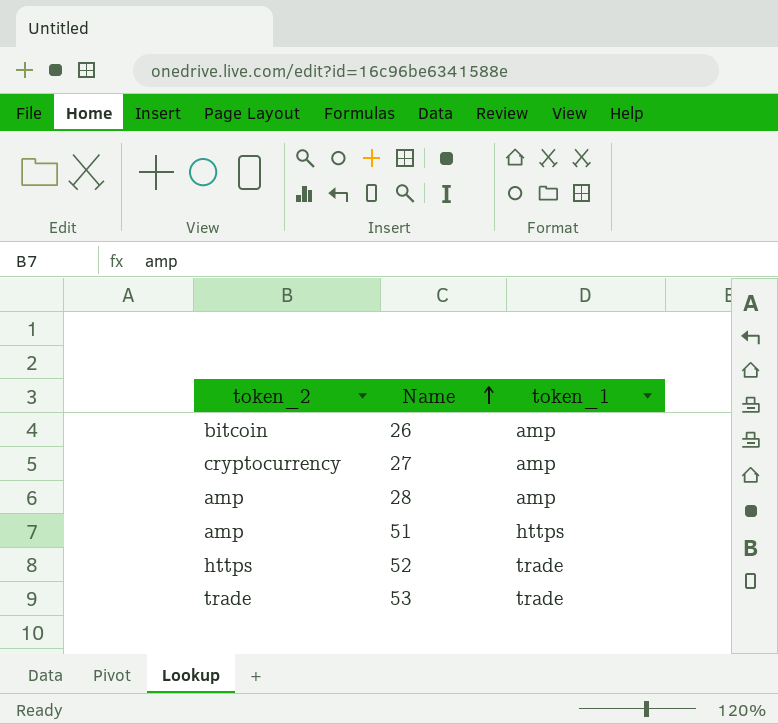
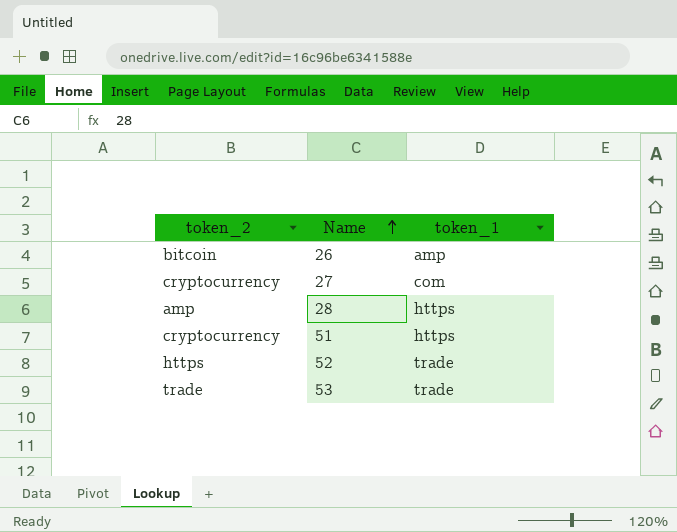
27 | token_1: amp -> com
28 | token_1: amp -> https
51 | token_2: amp -> cryptocurrency

